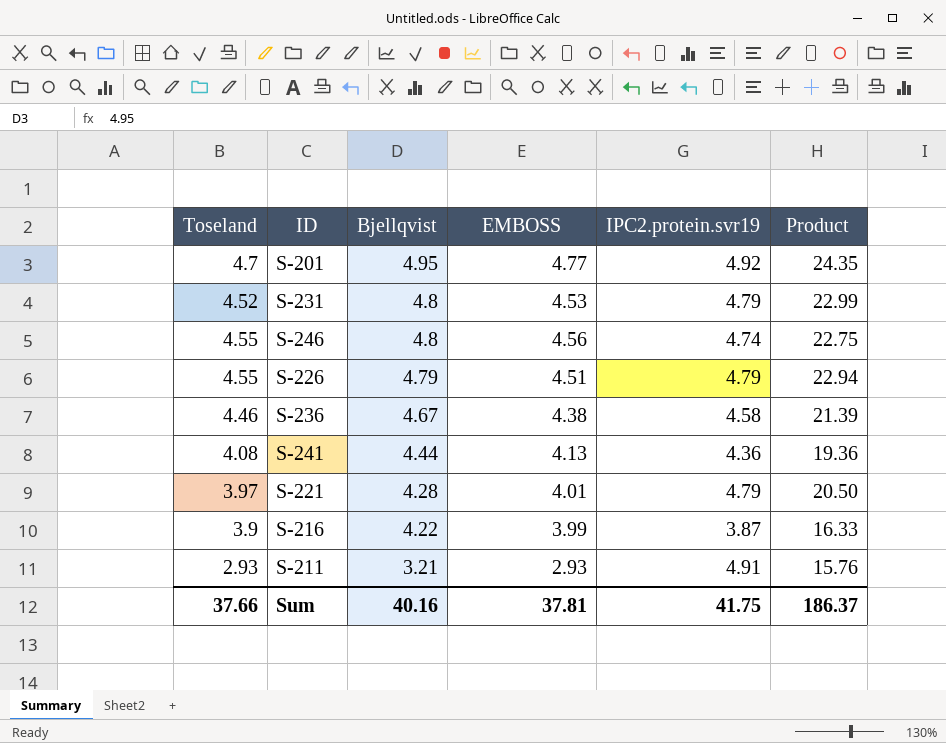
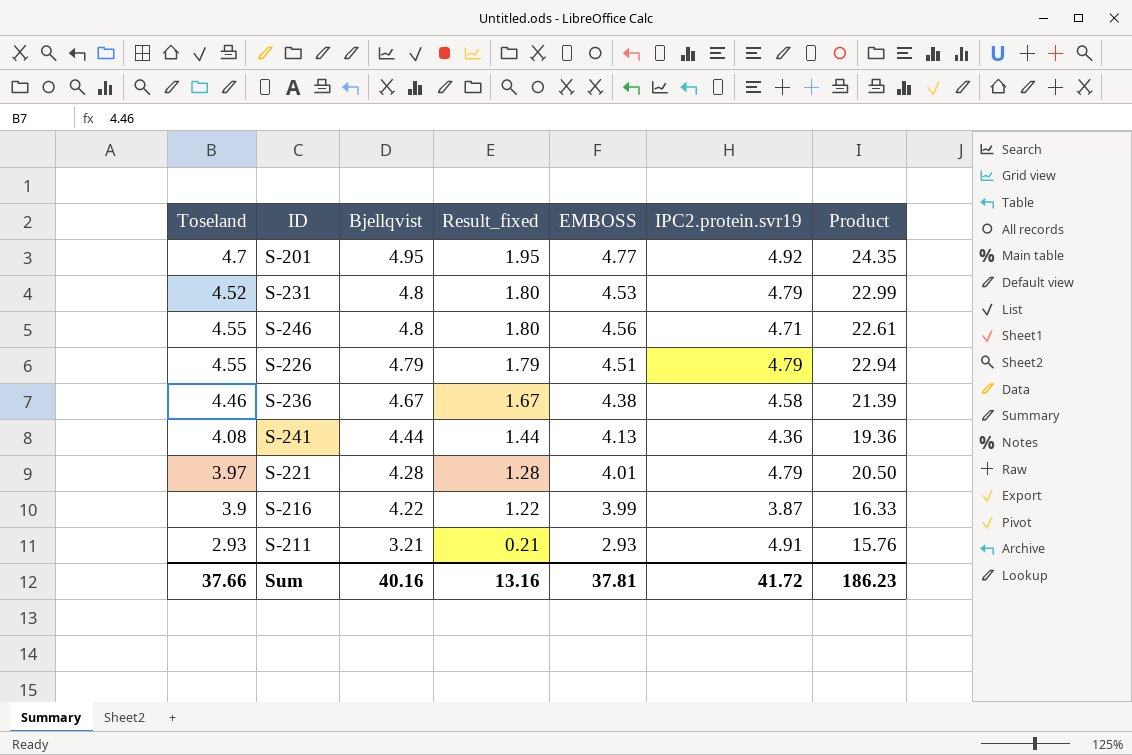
column Result_fixed | formula: none -> [Bjellqvist] - 3
S-246 | IPC2.protein.svr19: 4.74 -> 4.71
S-246 | Product: 22.75 -> 22.61
Sum | IPC2.protein.svr19: 41.75 -> 41.72
Sum | Product: 186.37 -> 186.23

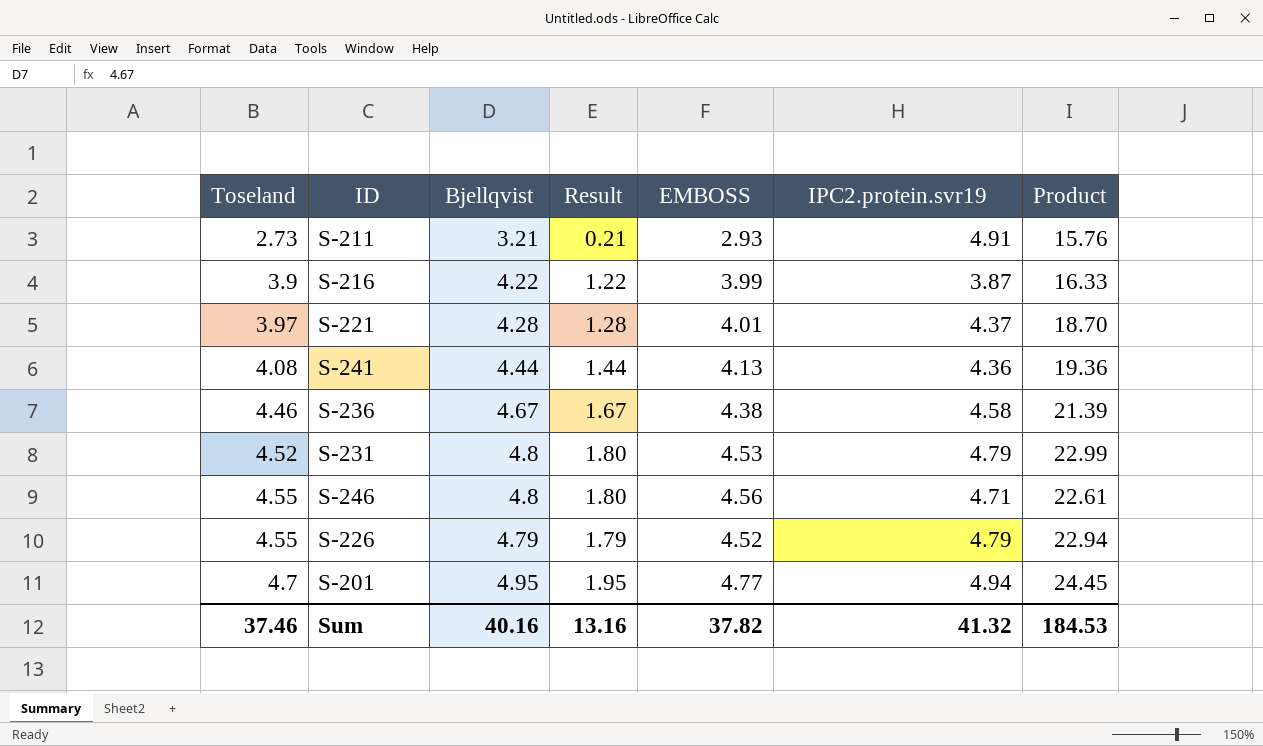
row order: Bjellqvist descending -> Toseland ascending
column name: Result_fixed -> Result
S-211 | Toseland: 2.93 -> 2.73
S-221 | IPC2.protein.svr19: 4.79 -> 4.37
S-221 | Product: 20.50 -> 18.70
S-226 | EMBOSS: 4.51 -> 4.52
S-201 | IPC2.protein.svr19: 4.92 -> 4.94
S-201 | Product: 24.35 -> 24.45
Sum | Toseland: 37.66 -> 37.46
Sum | EMBOSS: 37.81 -> 37.82
Sum | IPC2.protein.svr19: 41.72 -> 41.32
Sum | Product: 186.23 -> 184.53

